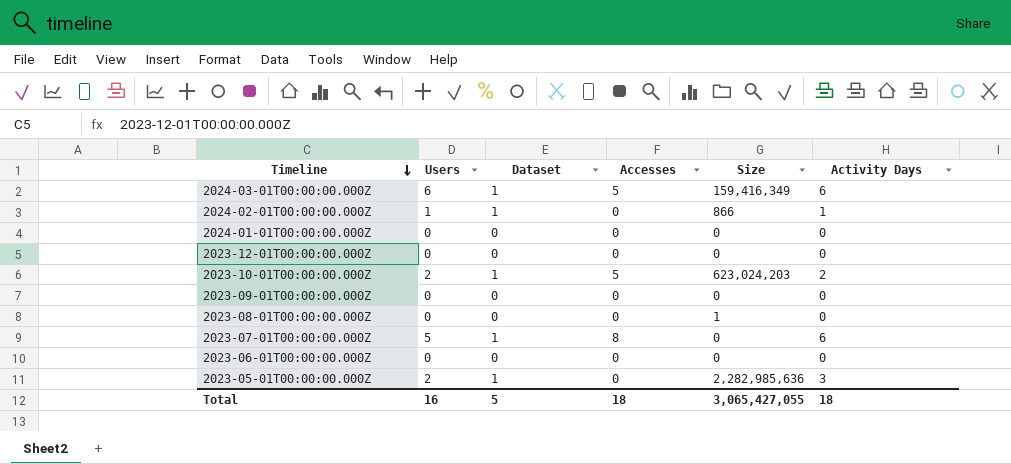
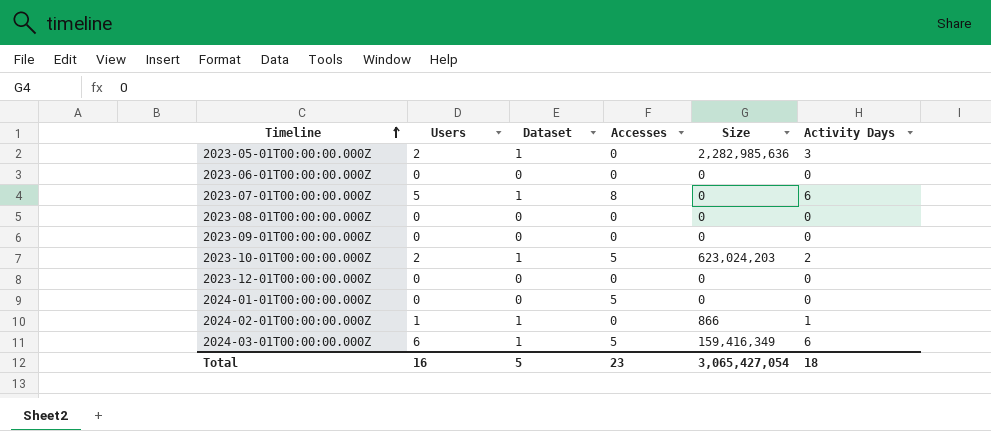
row order: Timeline descending -> Timeline ascending
2023-08-01T00:00:00.000Z | Size: 1 -> 0
2024-01-01T00:00:00.000Z | Accesses: 0 -> 5
Total | Accesses: 18 -> 23
Total | Size: 3,065,427,055 -> 3,065,427,054

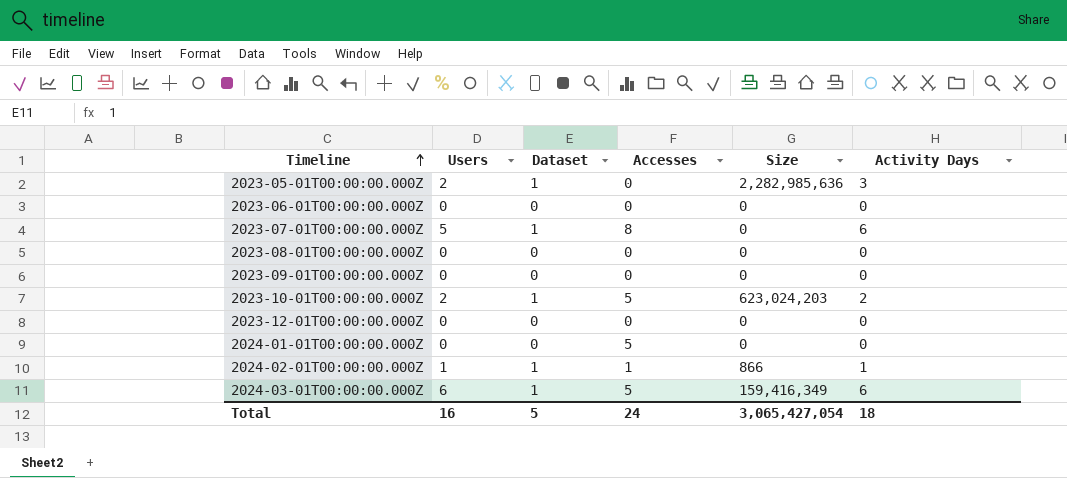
2024-02-01T00:00:00.000Z | Accesses: 0 -> 1
Total | Accesses: 23 -> 24

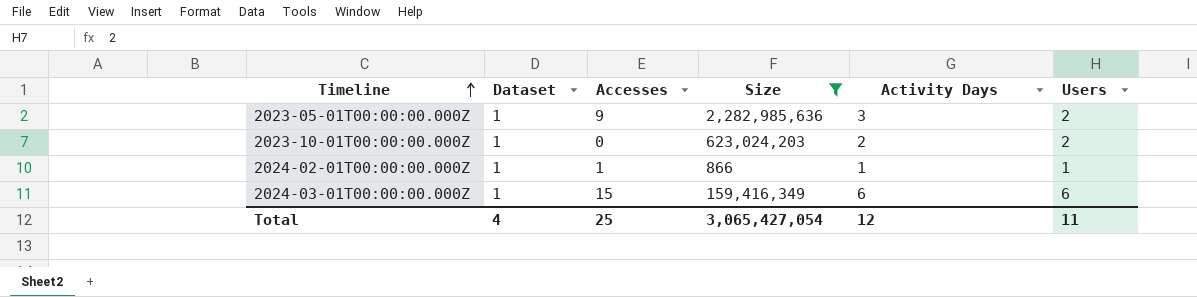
filter: none -> Size != 0
column Users | position: 2 -> 6
2023-05-01T00:00:00.000Z | Accesses: 0 -> 9
2023-10-01T00:00:00.000Z | Accesses: 5 -> 0
2024-03-01T00:00:00.000Z | Accesses: 5 -> 15
Total | Dataset: 5 -> 4
Total | Accesses: 24 -> 25
Total | Activity Days: 18 -> 12
Total | Users: 16 -> 11

